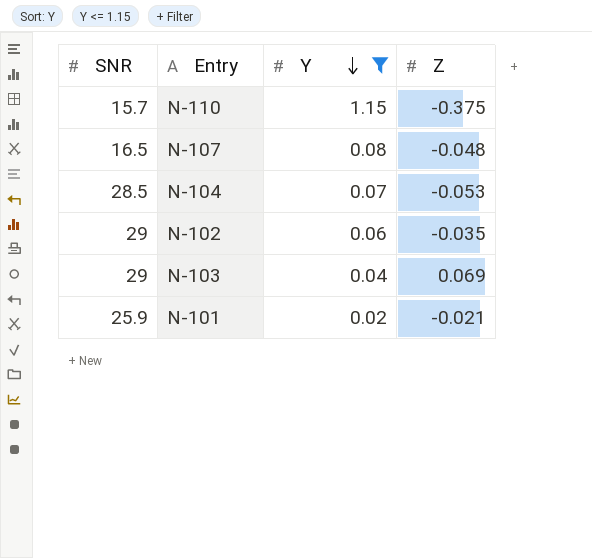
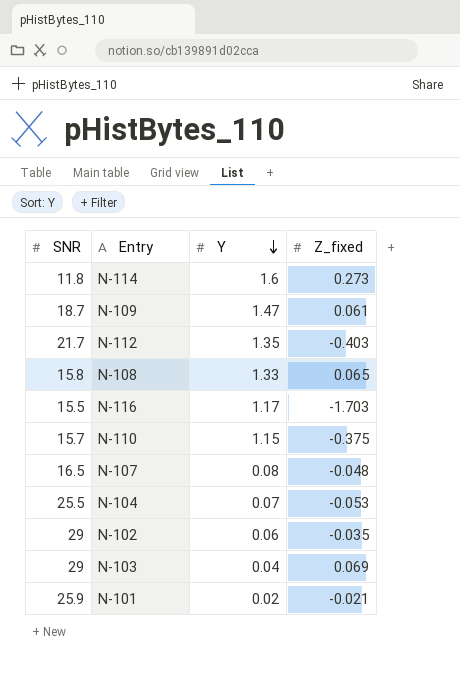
filter: Y <= 1.15 -> none
column name: Z -> Z_fixed
N-104 | SNR: 28.5 -> 25.5

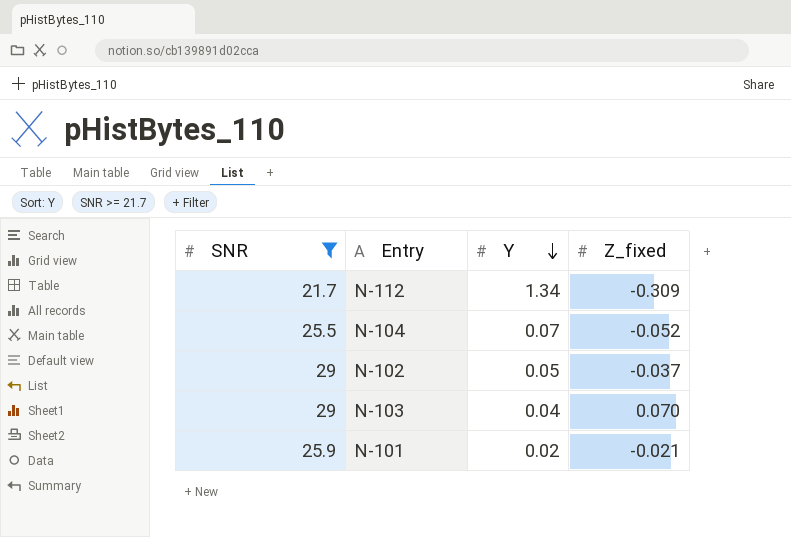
filter: none -> SNR >= 21.7
N-112 | Y: 1.35 -> 1.34
N-112 | Z_fixed: -0.403 -> -0.309
N-104 | Z_fixed: -0.053 -> -0.052
N-102 | Y: 0.06 -> 0.05
N-102 | Z_fixed: -0.035 -> -0.037
N-103 | Z_fixed: 0.069 -> 0.070

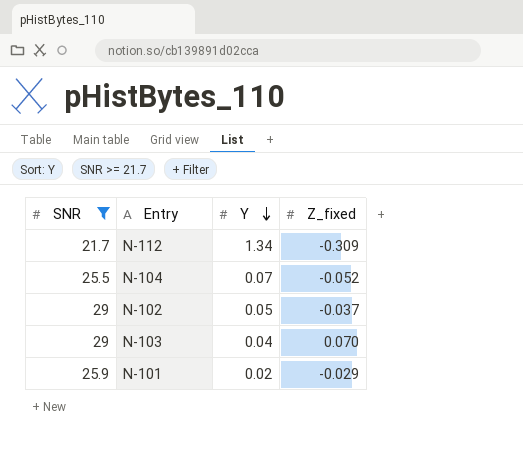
N-101 | Z_fixed: -0.021 -> -0.029

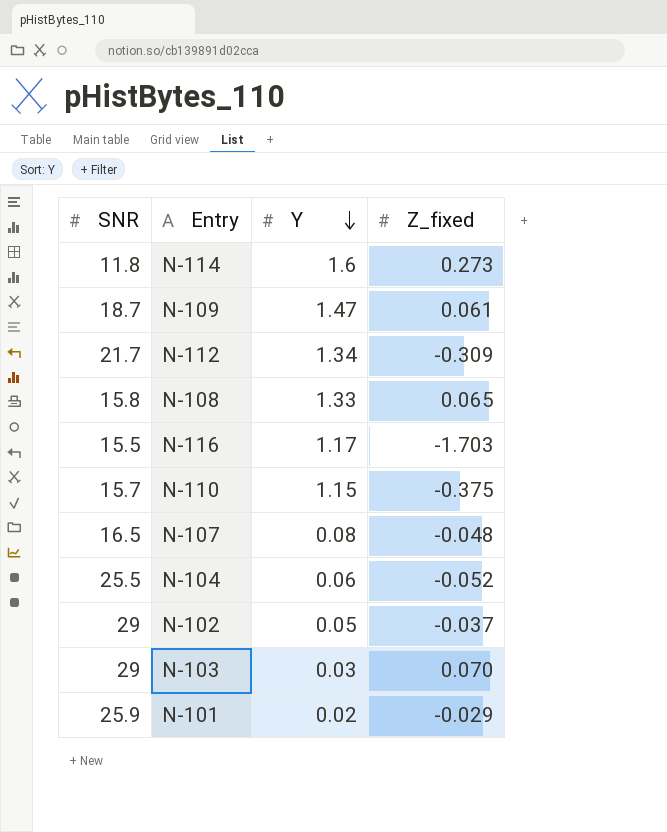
filter: SNR >= 21.7 -> none
N-104 | Y: 0.07 -> 0.06
N-103 | Y: 0.04 -> 0.03

